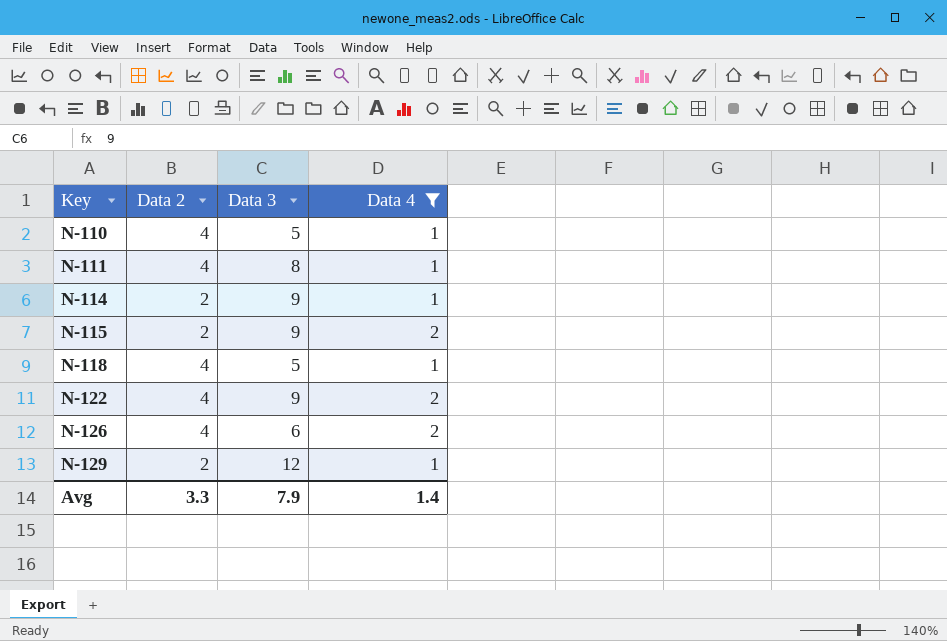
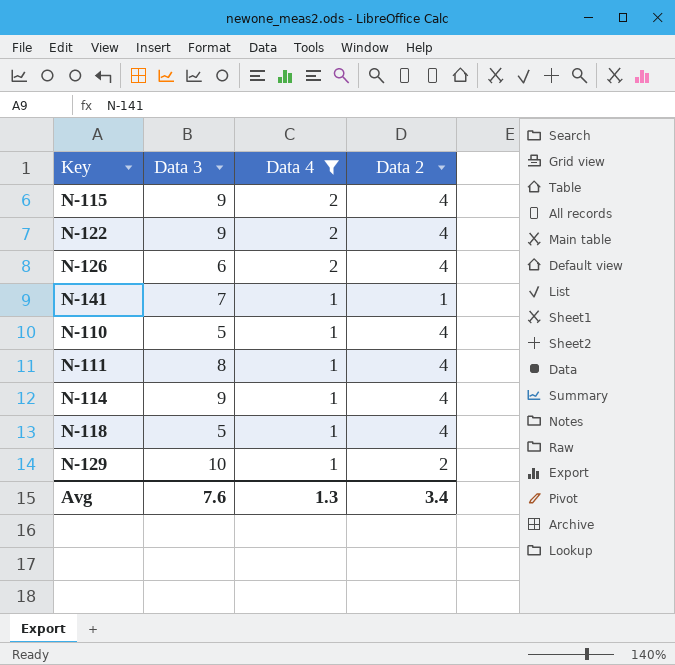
row order: Key ascending -> Data 4 descending
column Data 2 | position: 2 -> 4
N-115 | Data 2: 2 -> 4
row N-141: none -> 7 | 1 | 1
N-114 | Data 2: 2 -> 4
N-129 | Data 3: 12 -> 10
Avg | Data 3: 7.9 -> 7.6
Avg | Data 4: 1.4 -> 1.3
Avg | Data 2: 3.3 -> 3.4

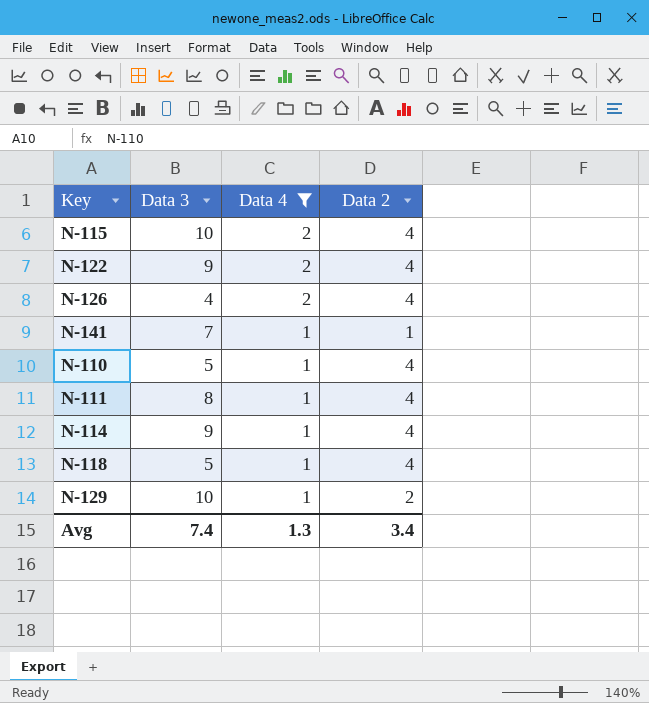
N-115 | Data 3: 9 -> 10
N-126 | Data 3: 6 -> 4
Avg | Data 3: 7.6 -> 7.4

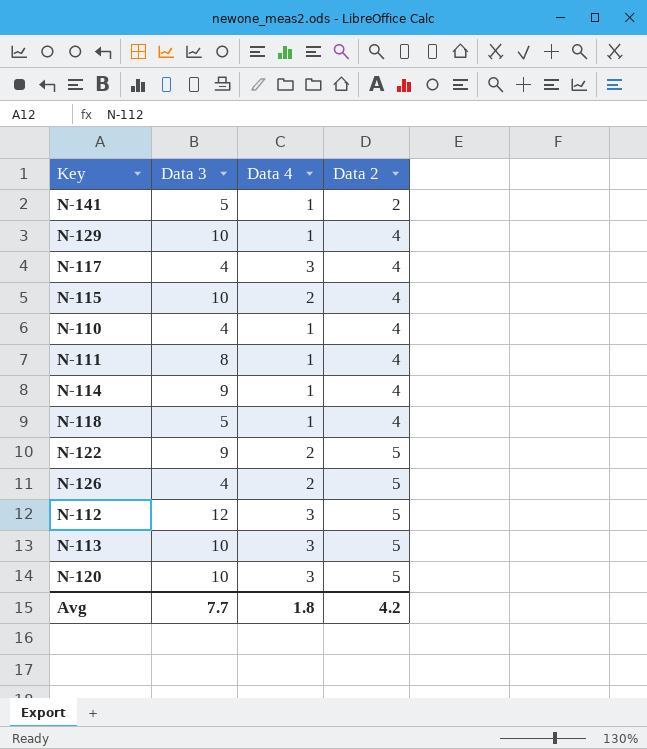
filter: Data 4 != 3 -> none
row order: Data 4 descending -> Data 2 ascending
N-141 | Data 3: 7 -> 5
N-141 | Data 2: 1 -> 2
N-129 | Data 2: 2 -> 4
N-110 | Data 3: 5 -> 4
N-122 | Data 2: 4 -> 5
N-126 | Data 2: 4 -> 5
Avg | Data 3: 7.4 -> 7.7
Avg | Data 4: 1.3 -> 1.8
Avg | Data 2: 3.4 -> 4.2

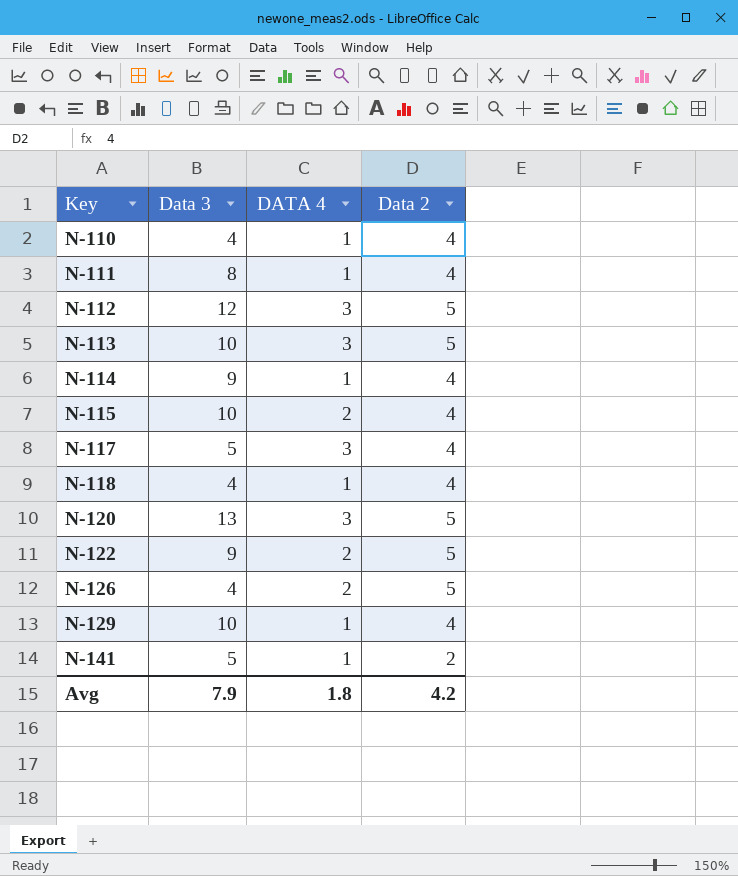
row order: Data 2 ascending -> Key ascending
column name: Data 4 -> DATA 4
N-117 | Data 3: 4 -> 5
N-118 | Data 3: 5 -> 4
N-120 | Data 3: 10 -> 13
Avg | Data 3: 7.7 -> 7.9

